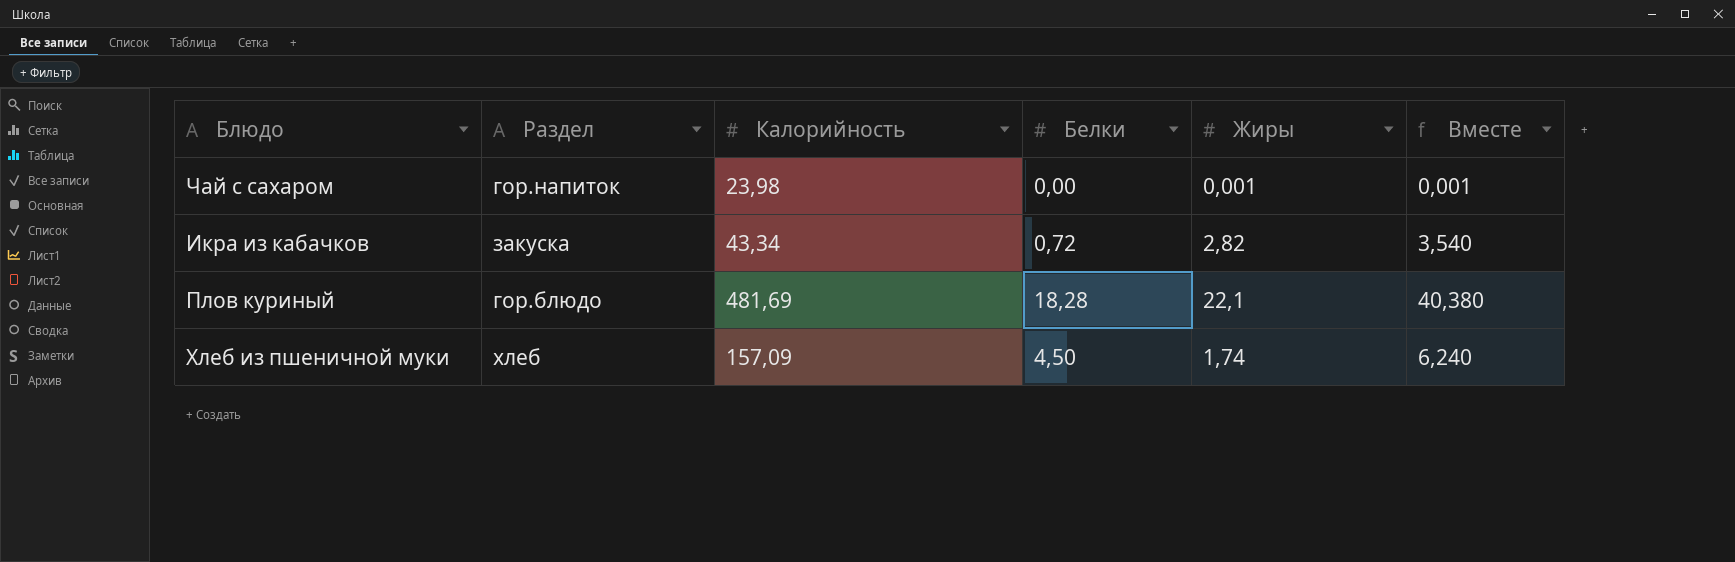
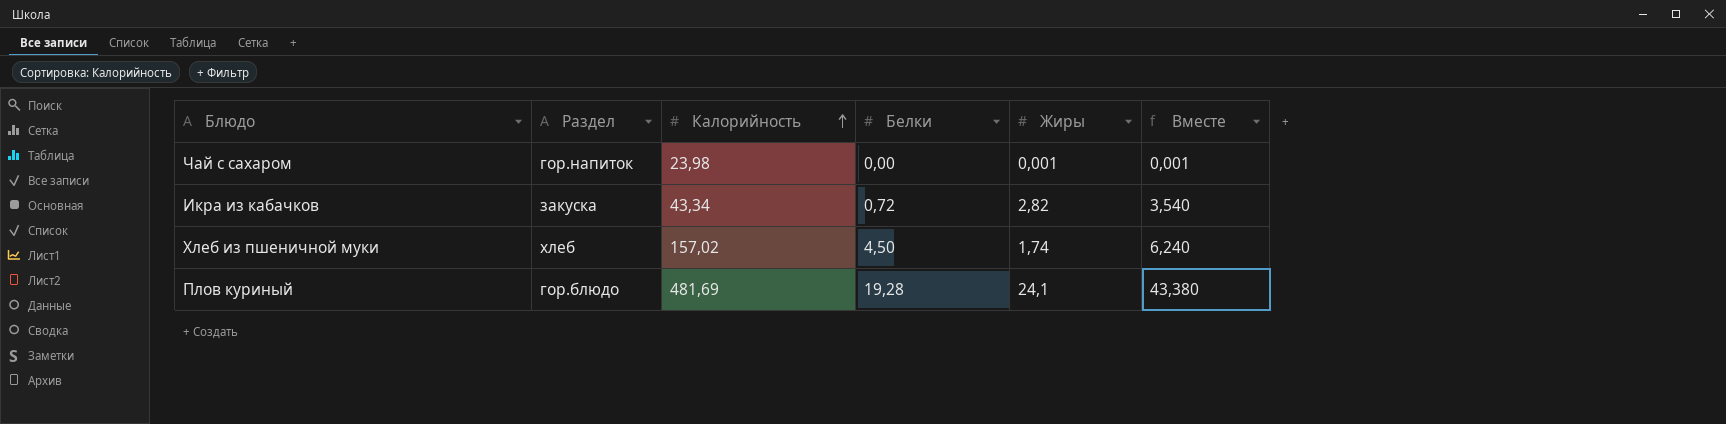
row order: none -> Калорийность ascending
Хлеб из пшеничной муки | Калорийность: 157,09 -> 157,02
Плов куриный | Белки: 18,28 -> 19,28
Плов куриный | Жиры: 22,1 -> 24,1
Плов куриный | Вместе: 40,380 -> 43,380

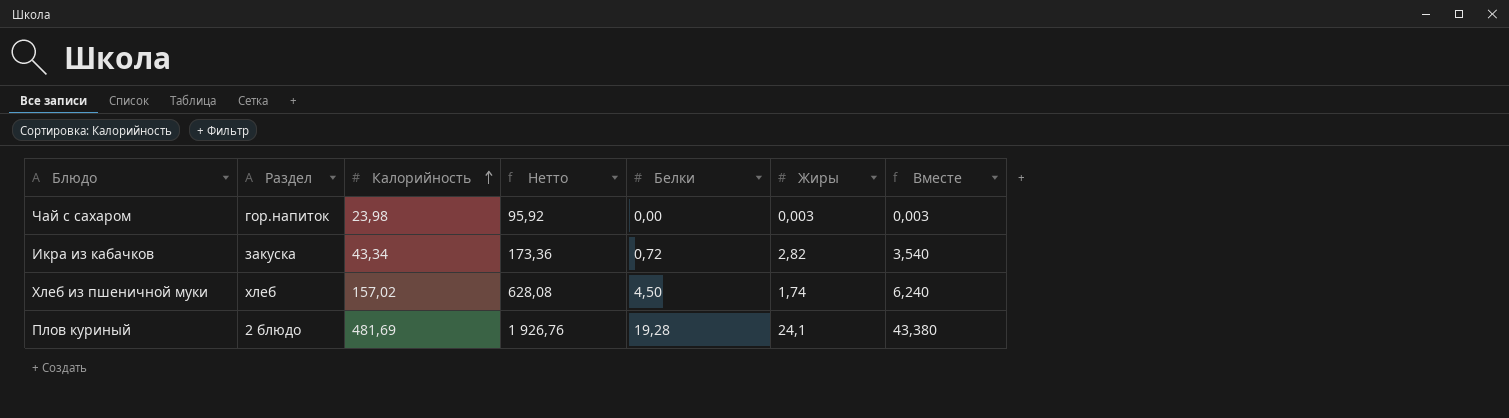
column Нетто | formula: none -> [Калорийность] * 4
Чай с сахаром | Жиры: 0,001 -> 0,003
Чай с сахаром | Вместе: 0,001 -> 0,003
Плов куриный | Раздел: гор.блюдо -> 2 блюдо

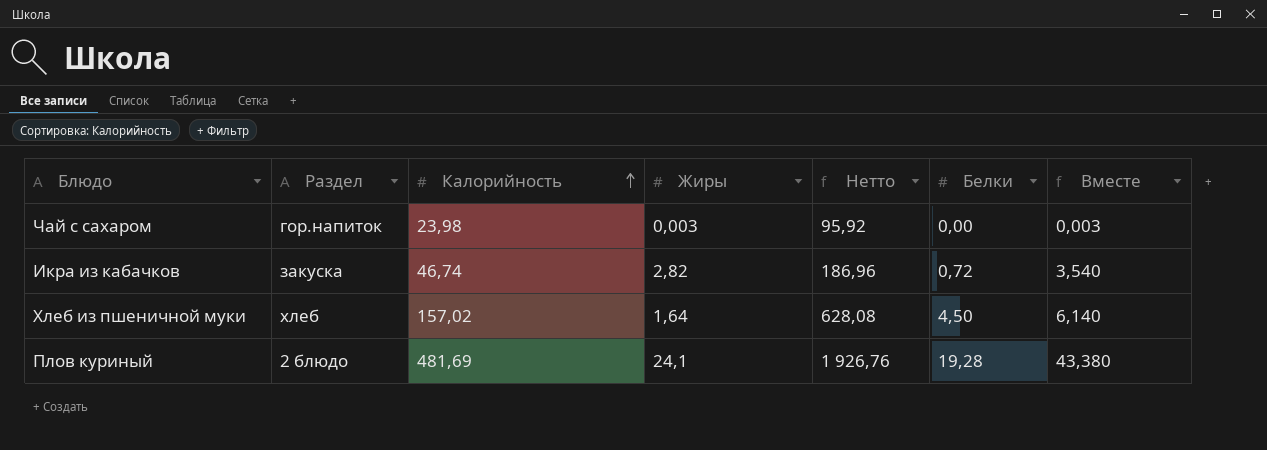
column Жиры | position: 6 -> 4
Икра из кабачков | Калорийность: 43,34 -> 46,74
Икра из кабачков | Нетто: 173,36 -> 186,96
Хлеб из пшеничной муки | Жиры: 1,74 -> 1,64
Хлеб из пшеничной муки | Вместе: 6,240 -> 6,140

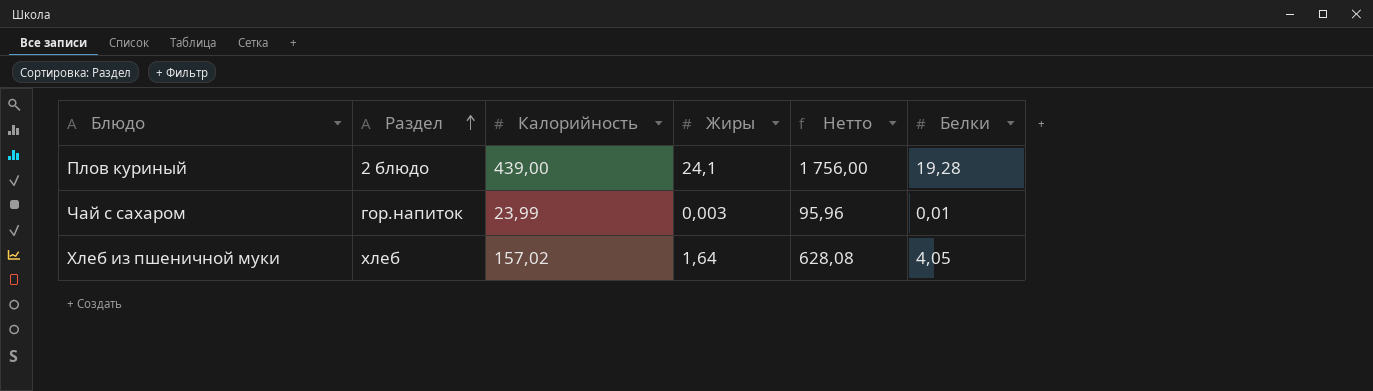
row order: Калорийность ascending -> Раздел ascending
column Вместе | formula: [Жиры] + [Белки] -> none
row Икра из кабачков: закуска | 46,74 | 2,82 | 186,96 | 0,72 | 3,540 -> none
Плов куриный | Калорийность: 481,69 -> 439,00
Плов куриный | Нетто: 1 926,76 -> 1 756,00
Чай с сахаром | Калорийность: 23,98 -> 23,99
Чай с сахаром | Нетто: 95,92 -> 95,96
Чай с сахаром | Белки: 0,00 -> 0,01
Хлеб из пшеничной муки | Белки: 4,50 -> 4,05

